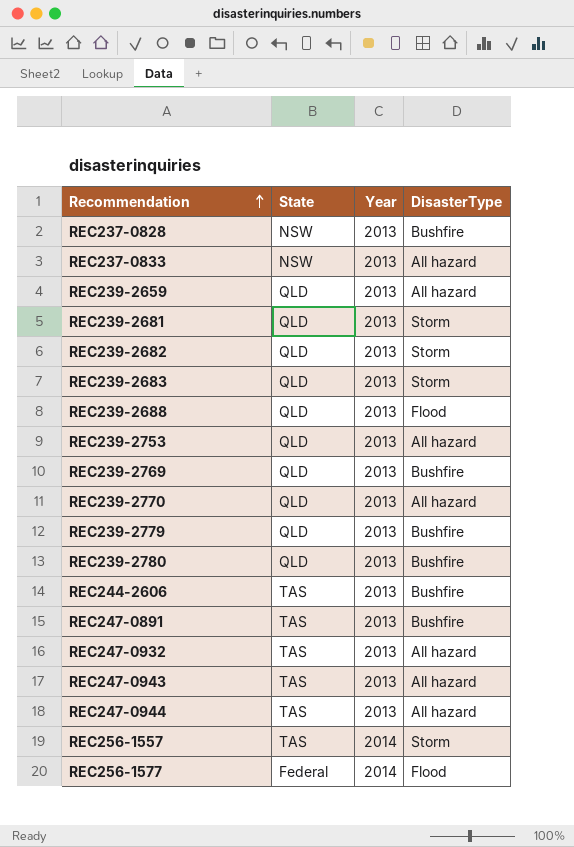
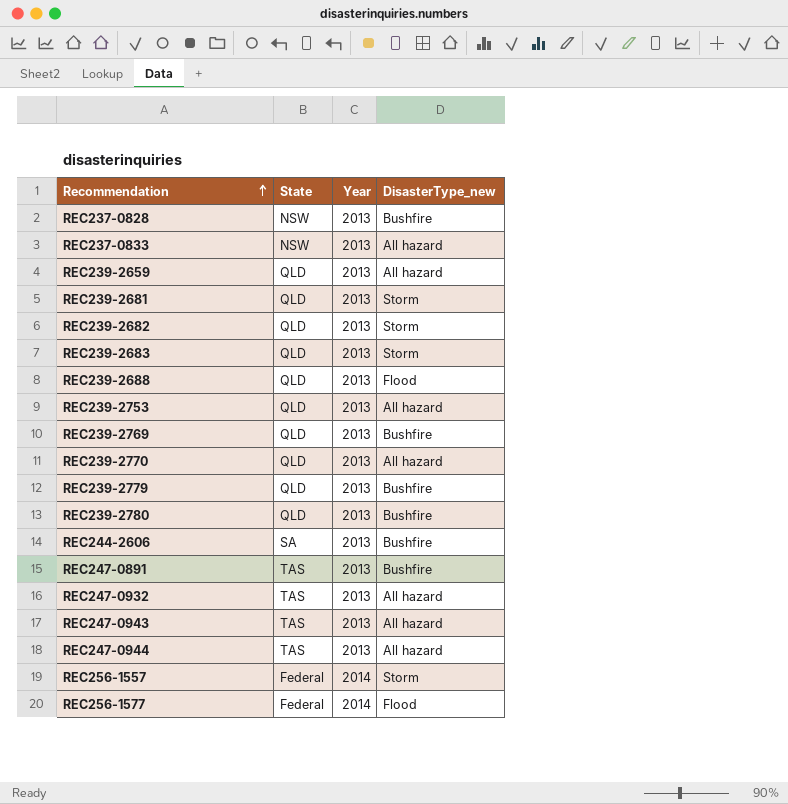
column name: DisasterType -> DisasterType_new
REC244-2606 | State: TAS -> SA
REC256-1557 | State: TAS -> Federal

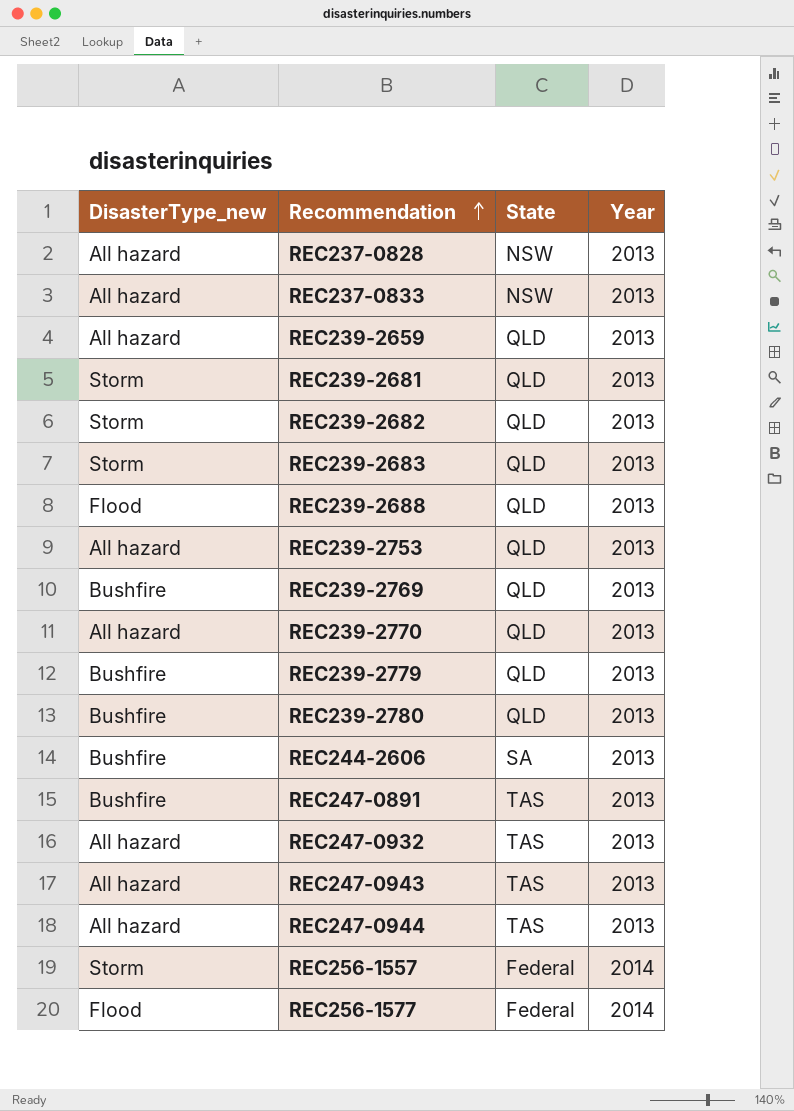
column DisasterType_new | position: 4 -> 1
REC237-0828 | DisasterType_new: Bushfire -> All hazard

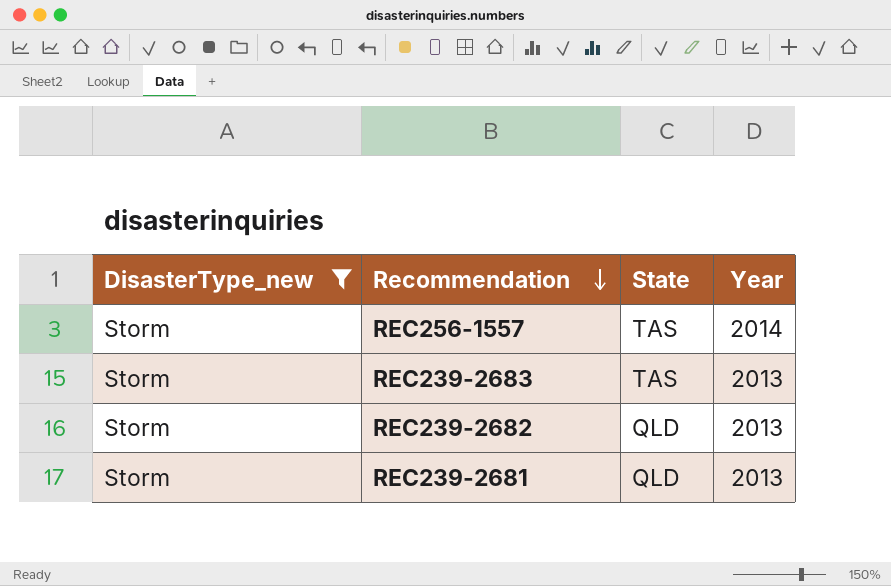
filter: none -> DisasterType_new = Storm
row order: Recommendation ascending -> Recommendation descending
REC256-1557 | State: Federal -> TAS
REC239-2683 | State: QLD -> TAS

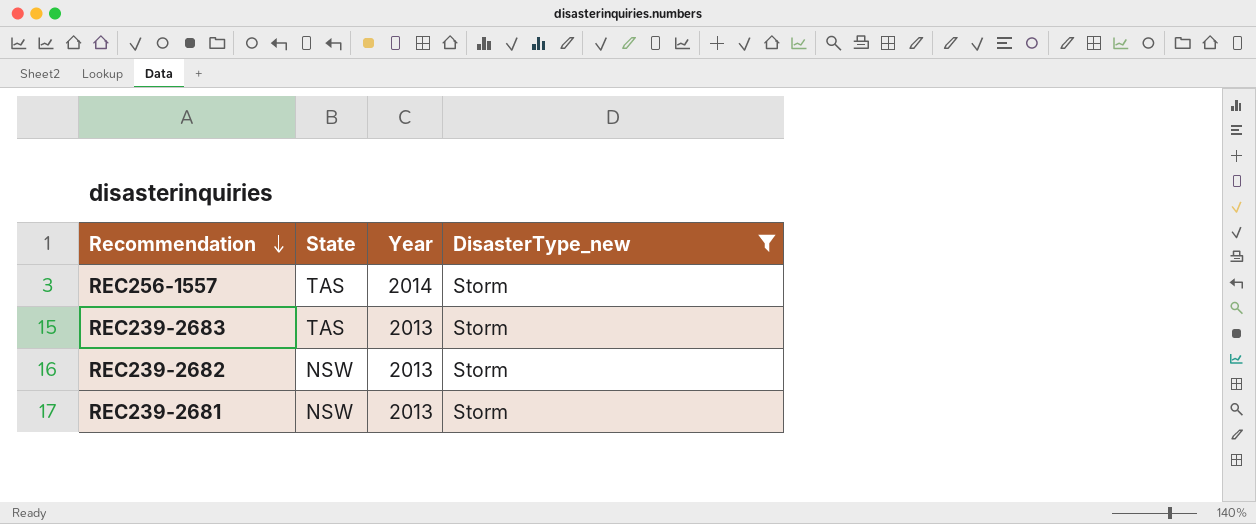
column DisasterType_new | position: 1 -> 4
REC239-2682 | State: QLD -> NSW
REC239-2681 | State: QLD -> NSW

